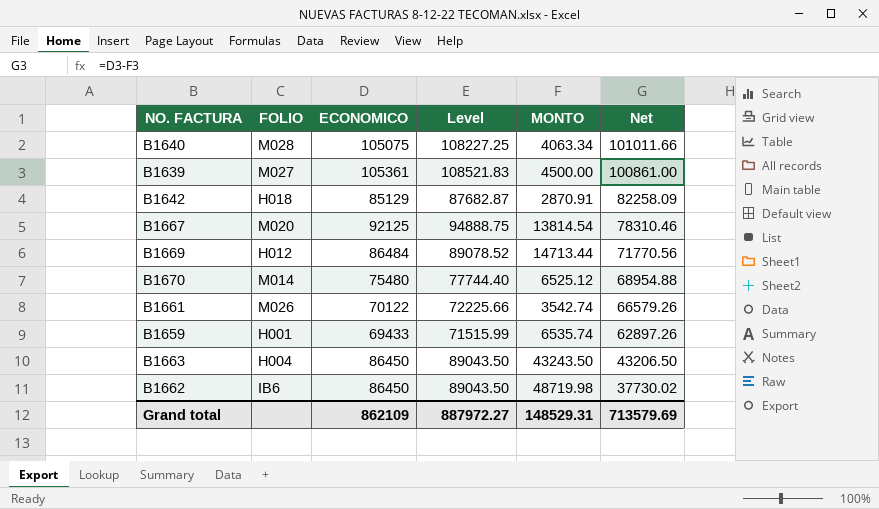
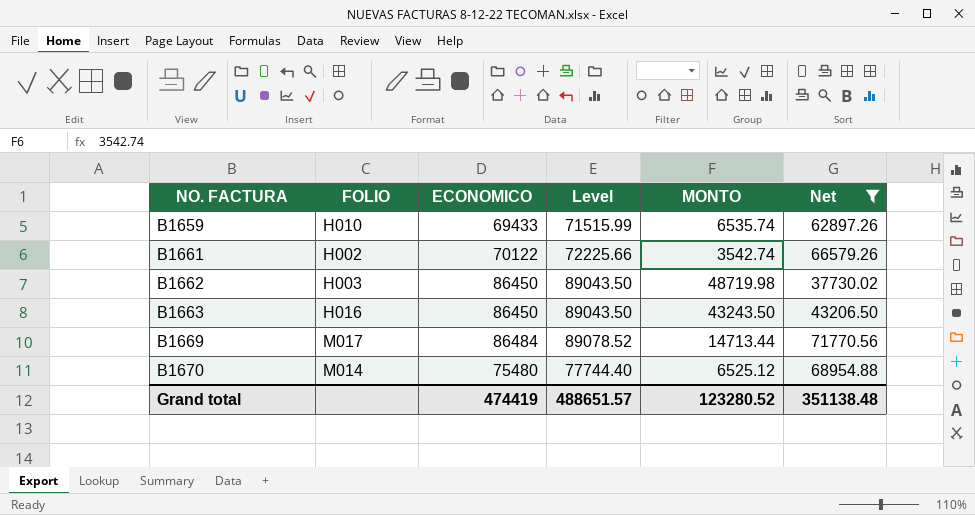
filter: none -> Net <= 71770.56
row order: Net descending -> NO. FACTURA ascending
B1659 | FOLIO: H001 -> H010
B1661 | FOLIO: M026 -> H002
B1662 | FOLIO: IB6 -> H003
B1663 | FOLIO: H004 -> H016
B1669 | FOLIO: H012 -> M017
Grand total | ECONOMICO: 862109 -> 474419
Grand total | Level: 887972.27 -> 488651.57
Grand total | MONTO: 148529.31 -> 123280.52
Grand total | Net: 713579.69 -> 351138.48

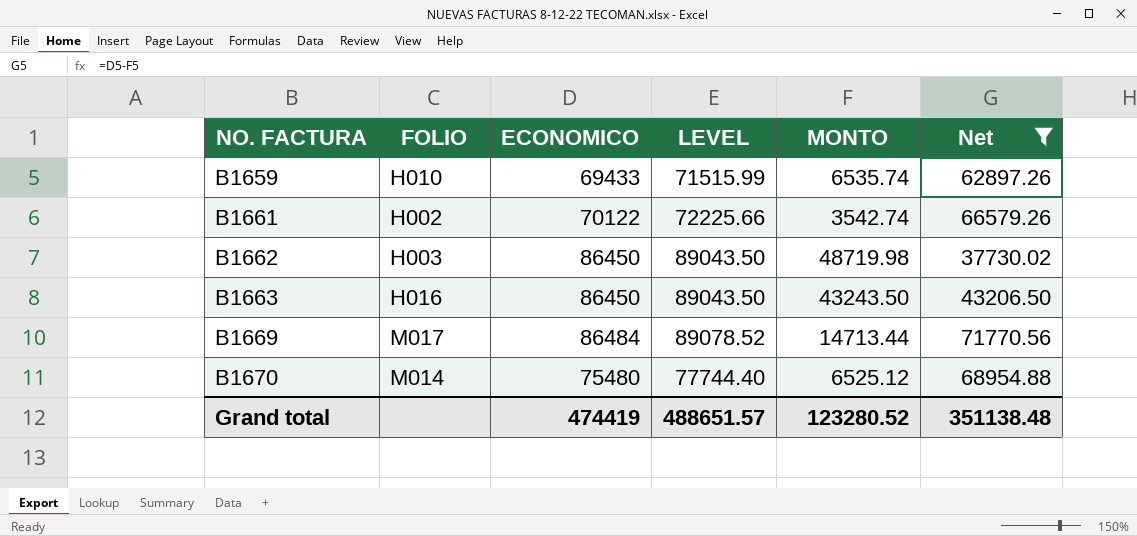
column name: Level -> LEVEL

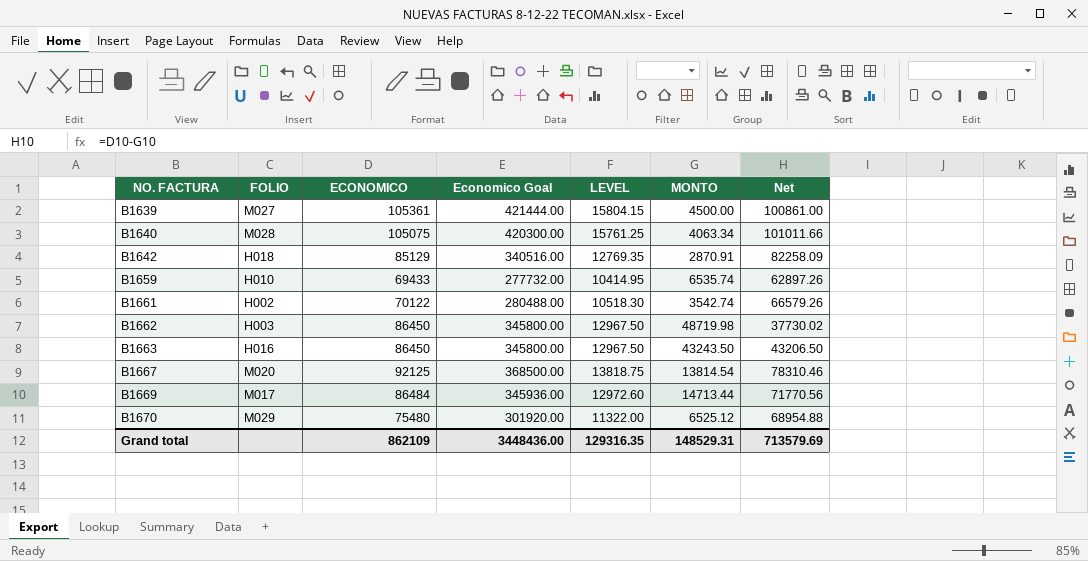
filter: Net <= 71770.56 -> none
column Economico Goal | formula: none -> [ECONOMICO] * 4
column LEVEL | formula: [ECONOMICO] * 1.03 -> [ECONOMICO] * 0.15
B1670 | FOLIO: M014 -> M029
Grand total | ECONOMICO: 474419 -> 862109
Grand total | LEVEL: 488651.57 -> 129316.35
Grand total | MONTO: 123280.52 -> 148529.31
Grand total | Net: 351138.48 -> 713579.69

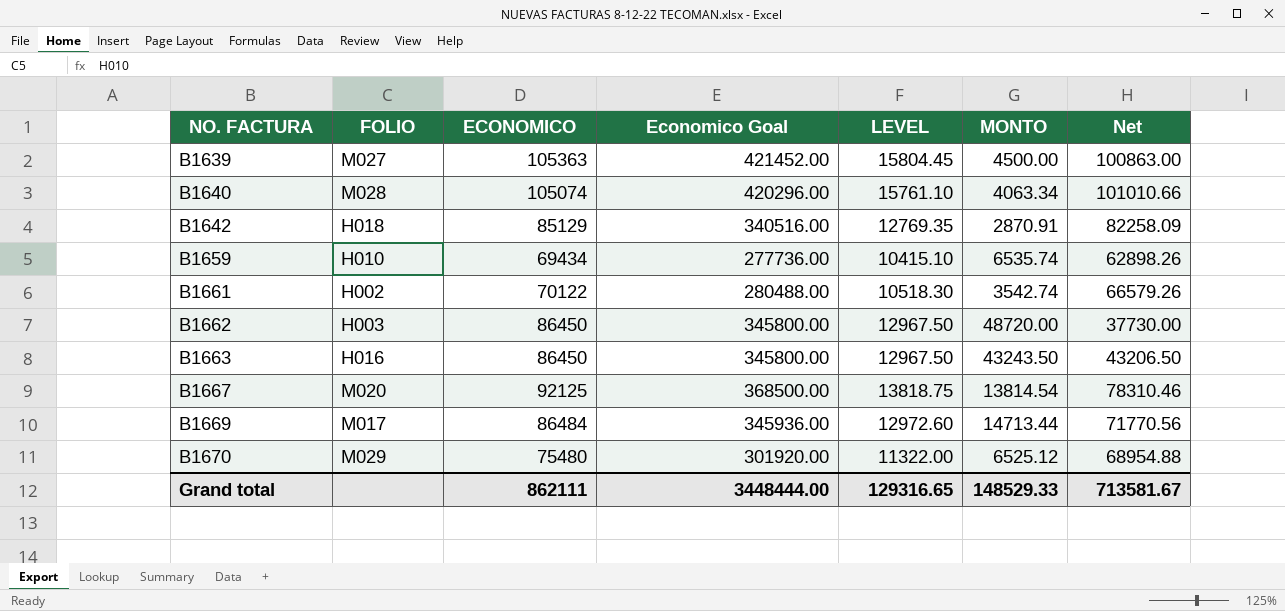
B1639 | ECONOMICO: 105361 -> 105363
B1639 | Economico Goal: 421444.00 -> 421452.00
B1639 | LEVEL: 15804.15 -> 15804.45
B1639 | Net: 100861.00 -> 100863.00
B1640 | ECONOMICO: 105075 -> 105074
B1640 | Economico Goal: 420300.00 -> 420296.00
B1640 | LEVEL: 15761.25 -> 15761.10
B1640 | Net: 101011.66 -> 101010.66
B1659 | ECONOMICO: 69433 -> 69434
B1659 | Economico Goal: 277732.00 -> 277736.00
B1659 | LEVEL: 10414.95 -> 10415.10
B1659 | Net: 62897.26 -> 62898.26
B1662 | MONTO: 48719.98 -> 48720.00
B1662 | Net: 37730.02 -> 37730.00
Grand total | ECONOMICO: 862109 -> 862111
Grand total | Economico Goal: 3448436.00 -> 3448444.00
Grand total | LEVEL: 129316.35 -> 129316.65
Grand total | MONTO: 148529.31 -> 148529.33
Grand total | Net: 713579.69 -> 713581.67

